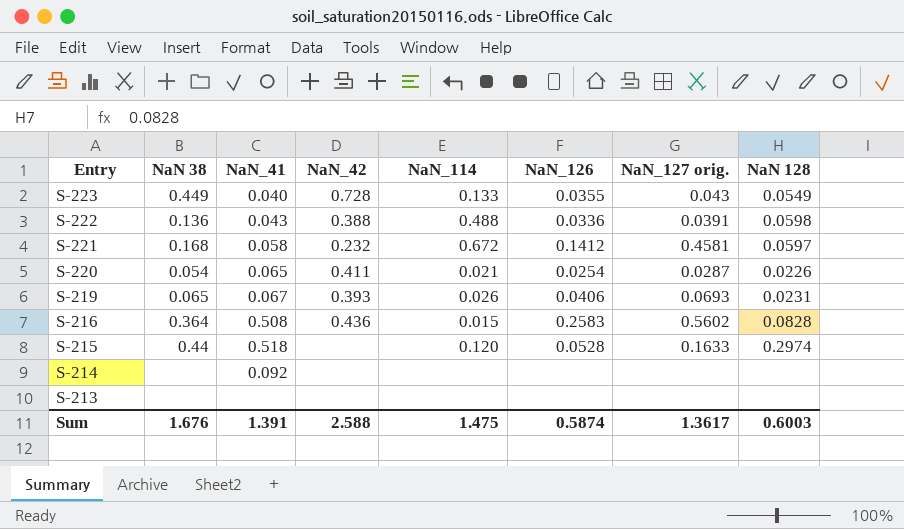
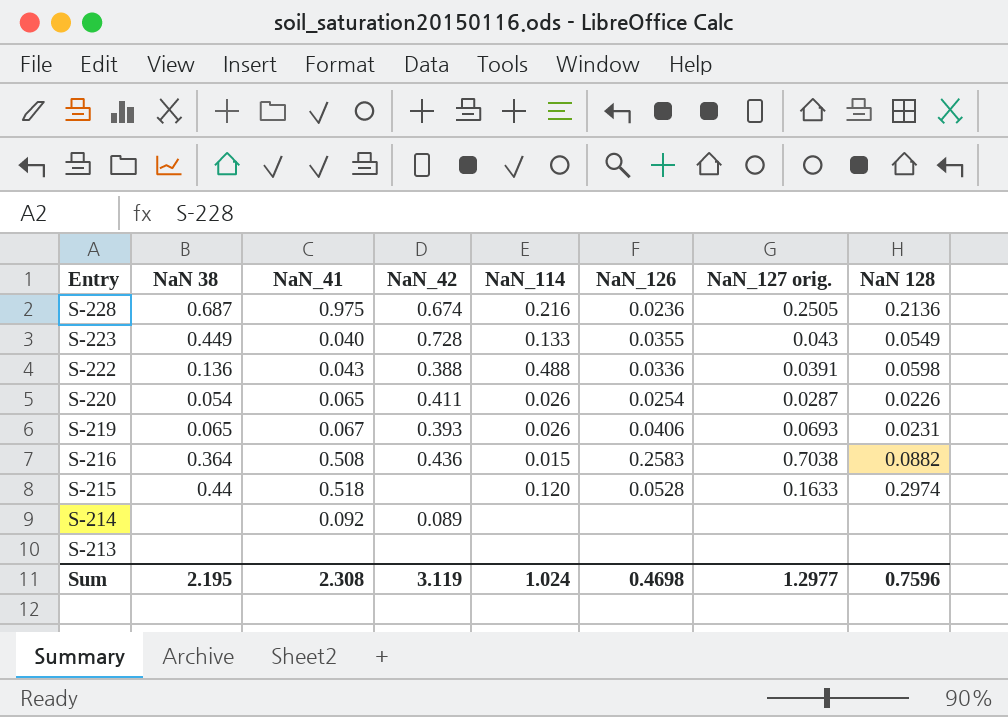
row S-221: 0.168 | 0.058 | 0.232 | 0.672 | 0.1412 | 0.4581 | 0.0597 -> none
row S-228: none -> 0.687 | 0.975 | 0.674 | 0.216 | 0.0236 | 0.2505 | 0.2136
S-220 | NaN_114: 0.021 -> 0.026
S-216 | NaN_127 orig.: 0.5602 -> 0.7038
S-216 | NaN 128: 0.0828 -> 0.0882
S-214 | NaN_42: none -> 0.089
Sum | NaN 38: 1.676 -> 2.195
Sum | NaN_41: 1.391 -> 2.308
Sum | NaN_42: 2.588 -> 3.119
Sum | NaN_114: 1.475 -> 1.024
Sum | NaN_126: 0.5874 -> 0.4698
Sum | NaN_127 orig.: 1.3617 -> 1.2977
Sum | NaN 128: 0.6003 -> 0.7596

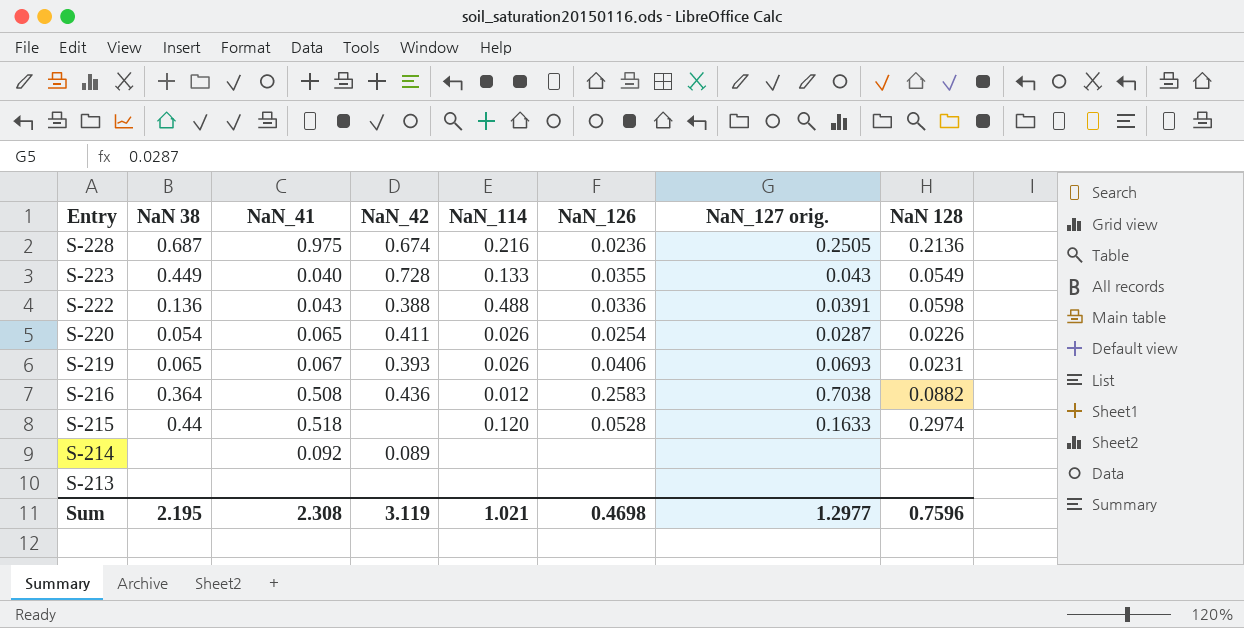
S-216 | NaN_114: 0.015 -> 0.012
Sum | NaN_114: 1.024 -> 1.021

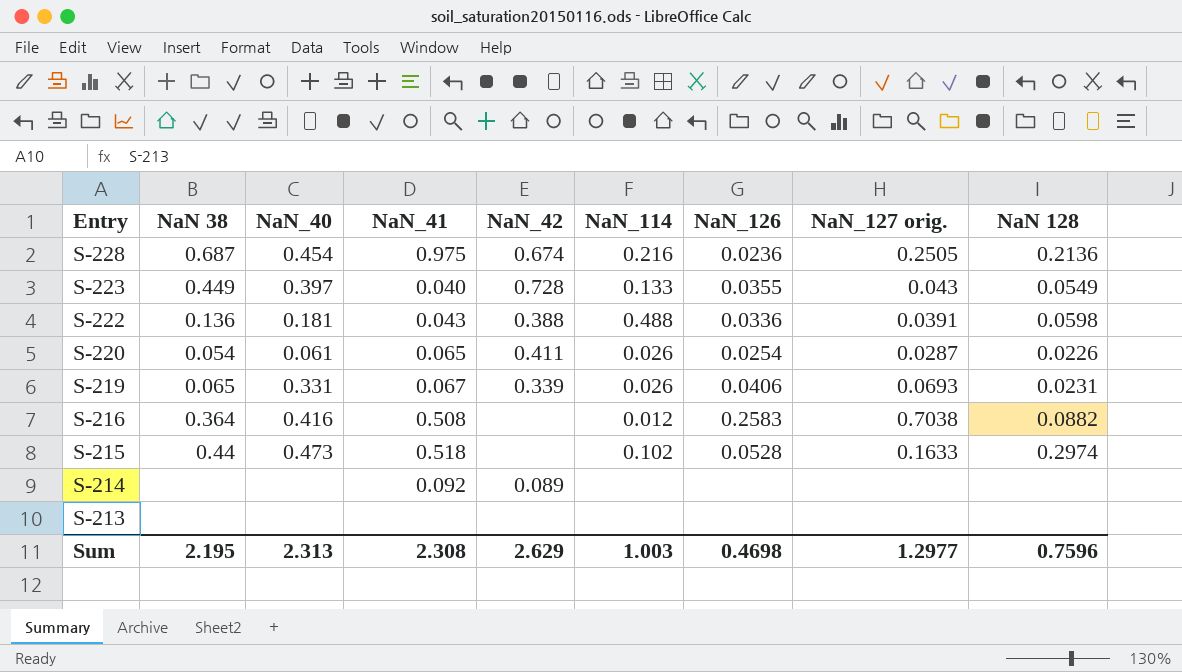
column NaN_40 | position: none -> 3
S-219 | NaN_42: 0.393 -> 0.339
S-216 | NaN_42: 0.436 -> none
S-215 | NaN_114: 0.120 -> 0.102
Sum | NaN_42: 3.119 -> 2.629
Sum | NaN_114: 1.021 -> 1.003

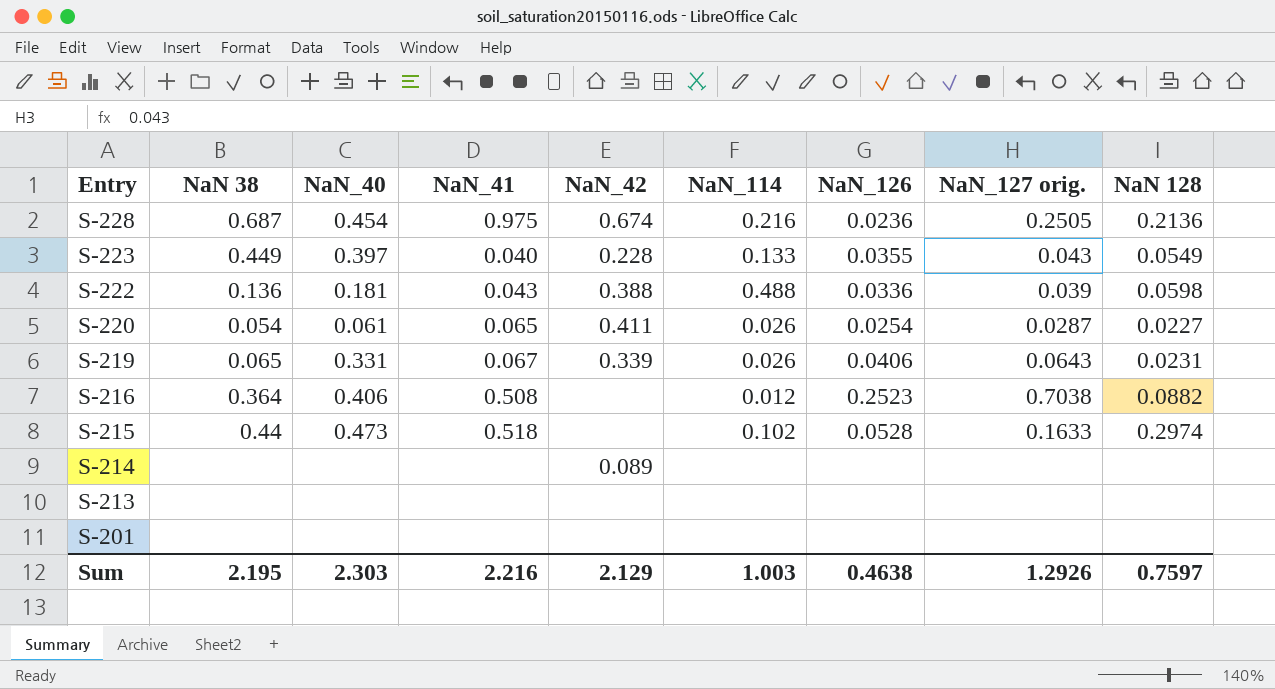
S-223 | NaN_42: 0.728 -> 0.228
S-222 | NaN_127 orig.: 0.0391 -> 0.039
S-220 | NaN 128: 0.0226 -> 0.0227
S-219 | NaN_127 orig.: 0.0693 -> 0.0643
S-216 | NaN_40: 0.416 -> 0.406
S-216 | NaN_126: 0.2583 -> 0.2523
S-214 | NaN_41: 0.092 -> none
row S-201: none -> none | none | none | none | none | none | none | none
Sum | NaN_40: 2.313 -> 2.303
Sum | NaN_41: 2.308 -> 2.216
Sum | NaN_42: 2.629 -> 2.129
Sum | NaN_126: 0.4698 -> 0.4638
Sum | NaN_127 orig.: 1.2977 -> 1.2926
Sum | NaN 128: 0.7596 -> 0.7597

